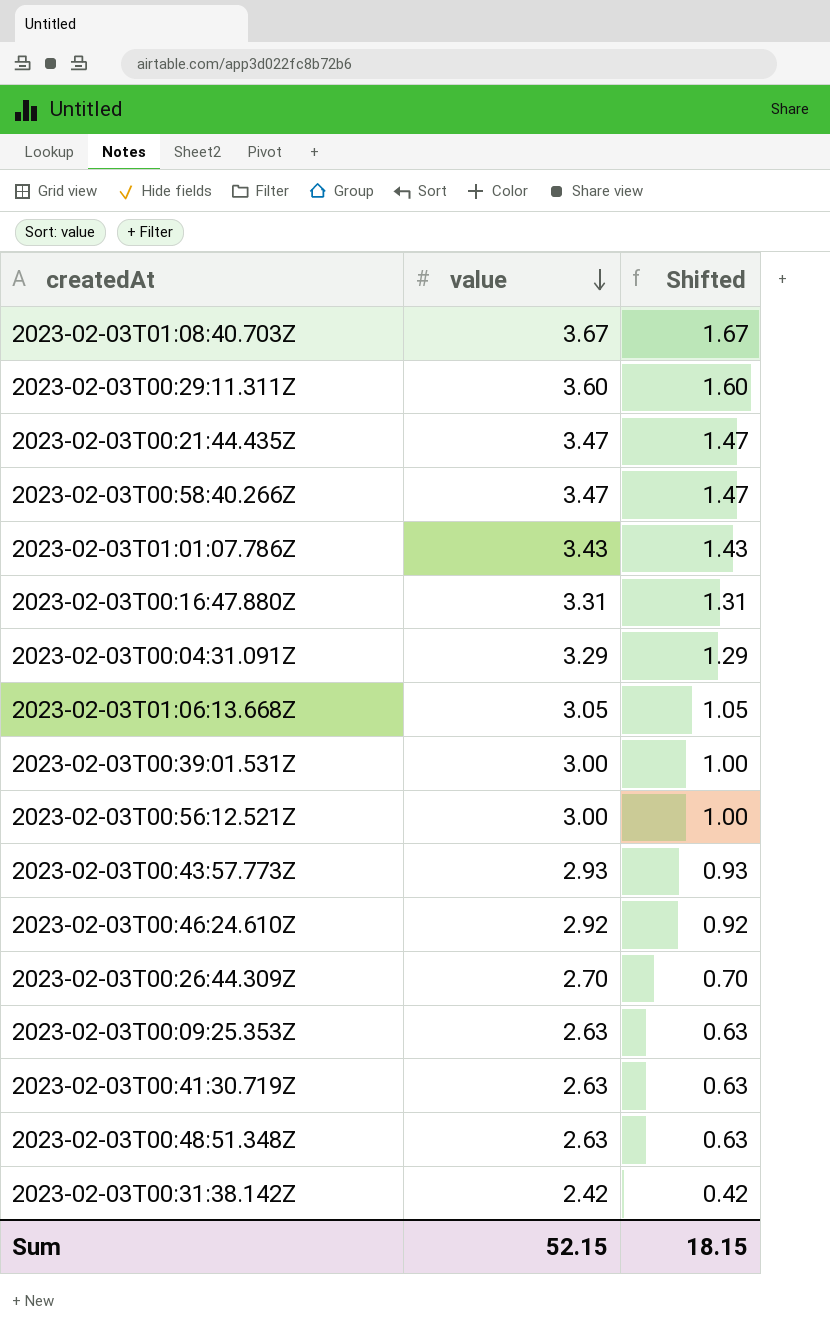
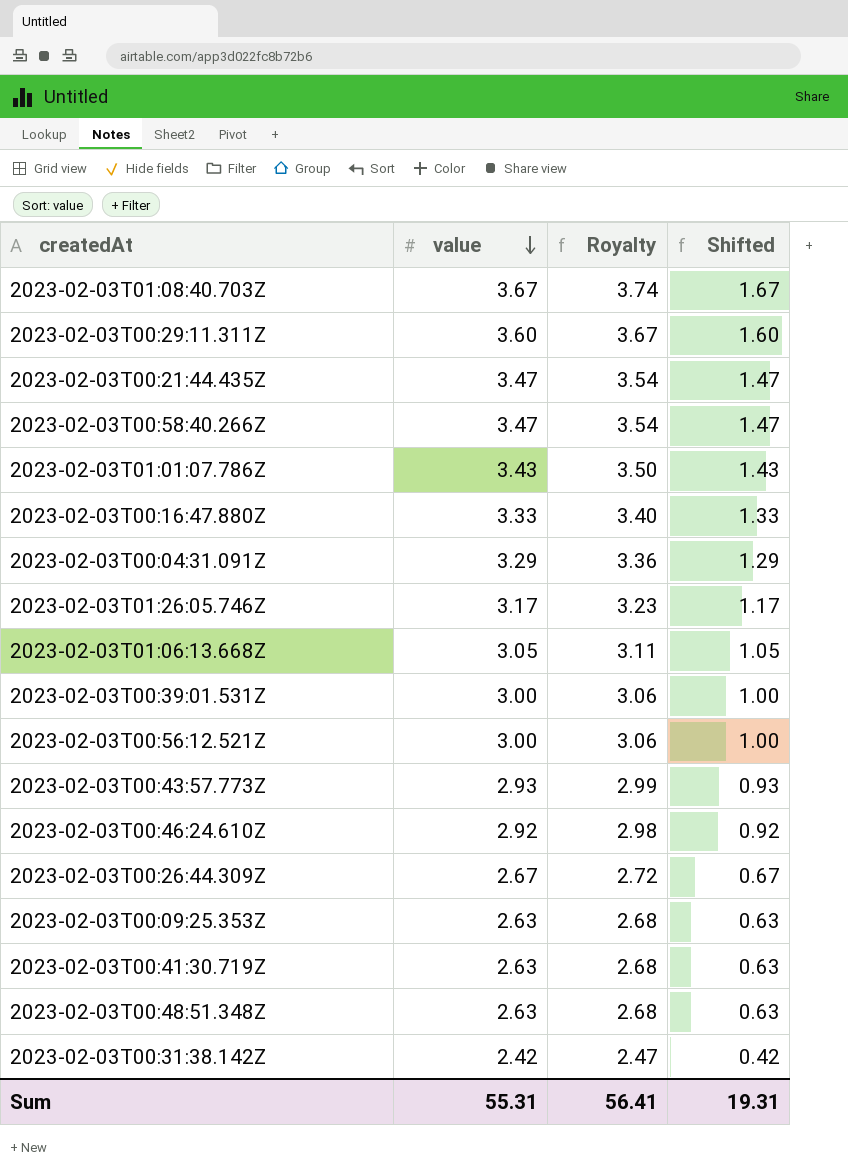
column Royalty | formula: none -> [value] * 1.02
2023-02-03T00:16:47.880Z | value: 3.31 -> 3.33
2023-02-03T00:16:47.880Z | Shifted: 1.31 -> 1.33
row 2023-02-03T01:26:05.746Z: none -> 3.17 | 3.23 | 1.17
2023-02-03T00:26:44.309Z | value: 2.70 -> 2.67
2023-02-03T00:26:44.309Z | Shifted: 0.70 -> 0.67
Sum | value: 52.15 -> 55.31
Sum | Shifted: 18.15 -> 19.31

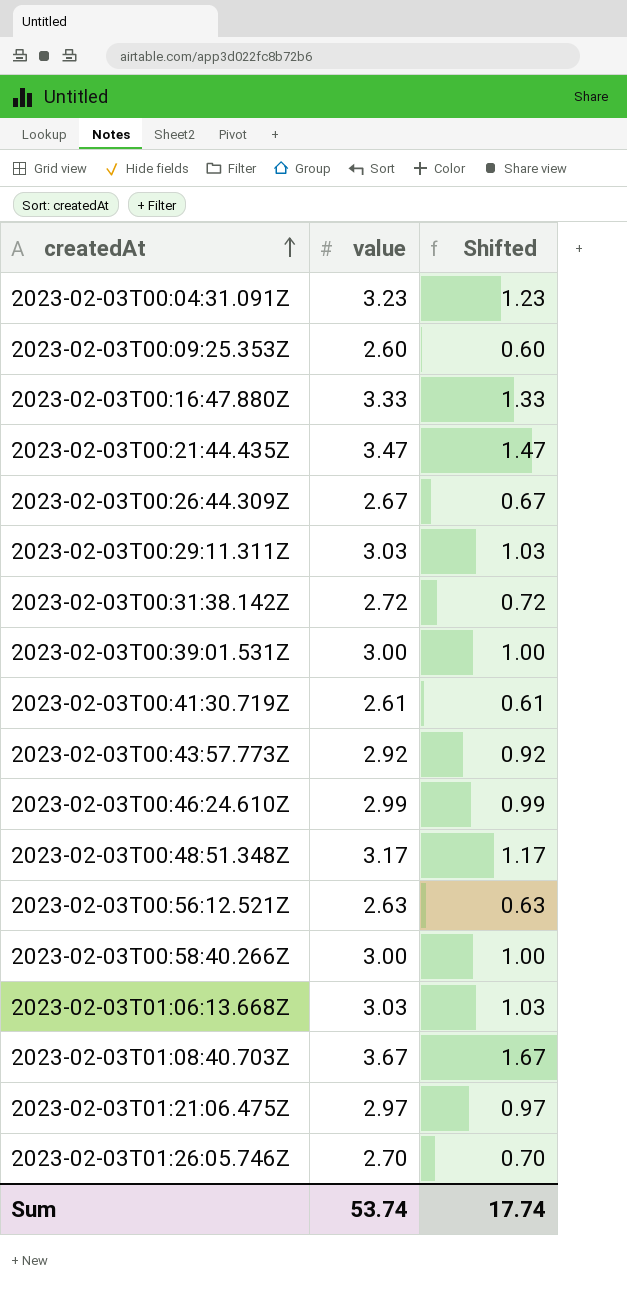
row order: value descending -> createdAt ascending
column Royalty | formula: [value] * 1.02 -> none
row 2023-02-03T01:01:07.786Z: 3.43 | 3.50 | 1.43 -> none
2023-02-03T00:04:31.091Z | value: 3.29 -> 3.23
2023-02-03T00:04:31.091Z | Shifted: 1.29 -> 1.23
2023-02-03T00:09:25.353Z | value: 2.63 -> 2.60
2023-02-03T00:09:25.353Z | Shifted: 0.63 -> 0.60
2023-02-03T00:29:11.311Z | value: 3.60 -> 3.03
2023-02-03T00:29:11.311Z | Shifted: 1.60 -> 1.03
2023-02-03T00:31:38.142Z | value: 2.42 -> 2.72
2023-02-03T00:31:38.142Z | Shifted: 0.42 -> 0.72
2023-02-03T00:41:30.719Z | value: 2.63 -> 2.61
2023-02-03T00:41:30.719Z | Shifted: 0.63 -> 0.61
2023-02-03T00:43:57.773Z | value: 2.93 -> 2.92
2023-02-03T00:43:57.773Z | Shifted: 0.93 -> 0.92
2023-02-03T00:46:24.610Z | value: 2.92 -> 2.99
2023-02-03T00:46:24.610Z | Shifted: 0.92 -> 0.99
2023-02-03T00:48:51.348Z | value: 2.63 -> 3.17
2023-02-03T00:48:51.348Z | Shifted: 0.63 -> 1.17
2023-02-03T00:56:12.521Z | value: 3.00 -> 2.63
2023-02-03T00:56:12.521Z | Shifted: 1.00 -> 0.63
2023-02-03T00:58:40.266Z | value: 3.47 -> 3.00
2023-02-03T00:58:40.266Z | Shifted: 1.47 -> 1.00
2023-02-03T01:06:13.668Z | value: 3.05 -> 3.03
2023-02-03T01:06:13.668Z | Shifted: 1.05 -> 1.03
row 2023-02-03T01:21:06.475Z: none -> 2.97 | 0.97
2023-02-03T01:26:05.746Z | value: 3.17 -> 2.70
2023-02-03T01:26:05.746Z | Shifted: 1.17 -> 0.70
Sum | value: 55.31 -> 53.74
Sum | Shifted: 19.31 -> 17.74

